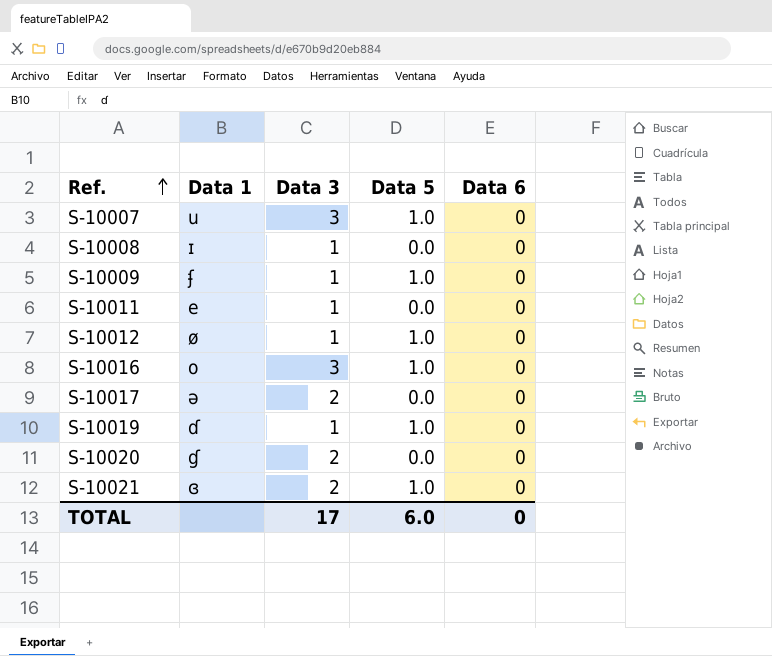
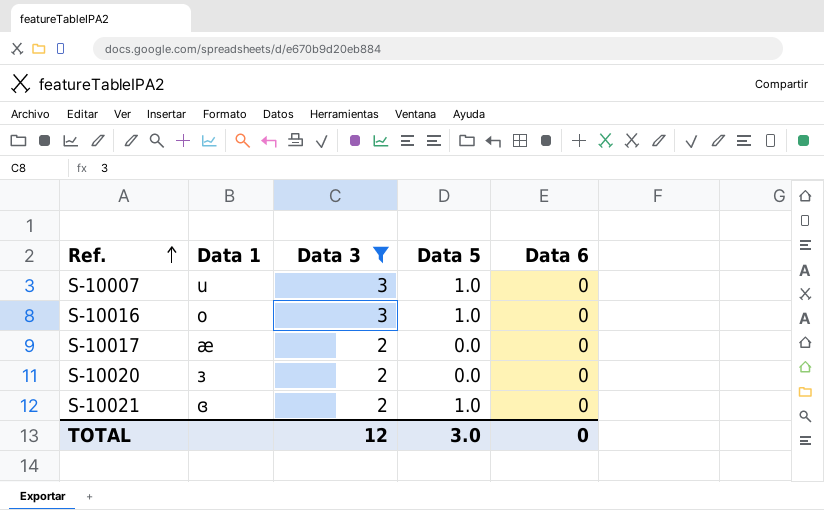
filter: none -> Data 3 != 1
S-10017 | Data 1: ə -> æ
S-10020 | Data 1: ɠ -> ɜ
TOTAL | Data 3: 17 -> 12
TOTAL | Data 5: 6.0 -> 3.0

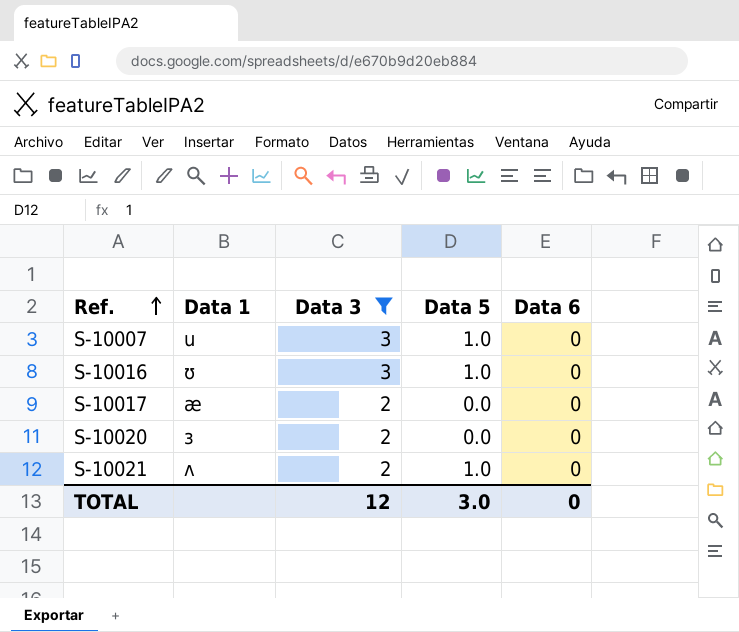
S-10016 | Data 1: o -> ʊ
S-10021 | Data 1: ɞ -> ʌ

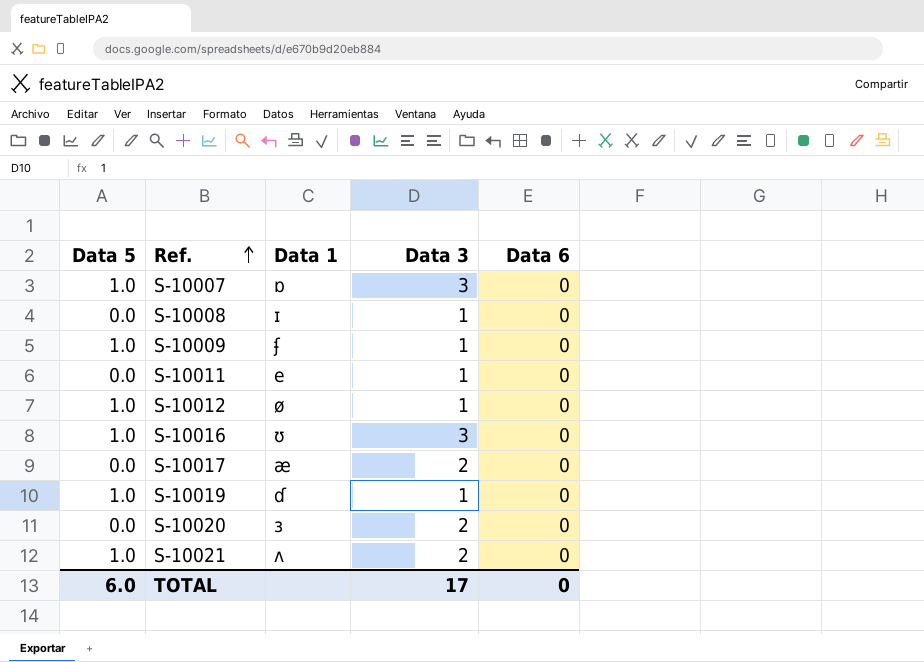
filter: Data 3 != 1 -> none
column Data 5 | position: 4 -> 1
S-10007 | Data 1: u -> ɒ
TOTAL | Data 5: 3.0 -> 6.0
TOTAL | Data 3: 12 -> 17

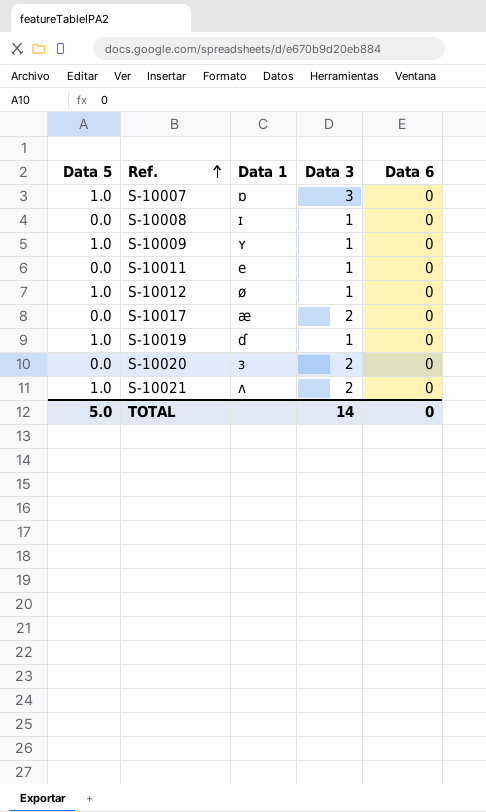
row S-10016: 1.0 | ʊ | 3 | 0 -> none
S-10009 | Data 1: ʄ -> ʏ
TOTAL | Data 5: 6.0 -> 5.0
TOTAL | Data 3: 17 -> 14

